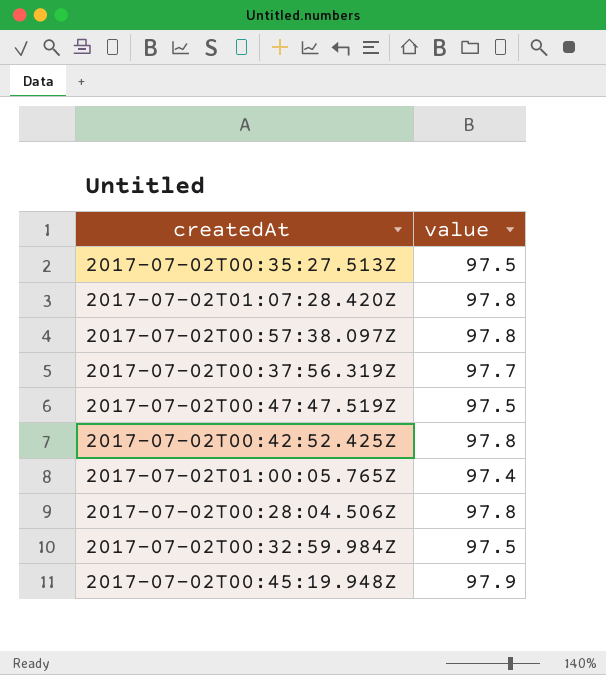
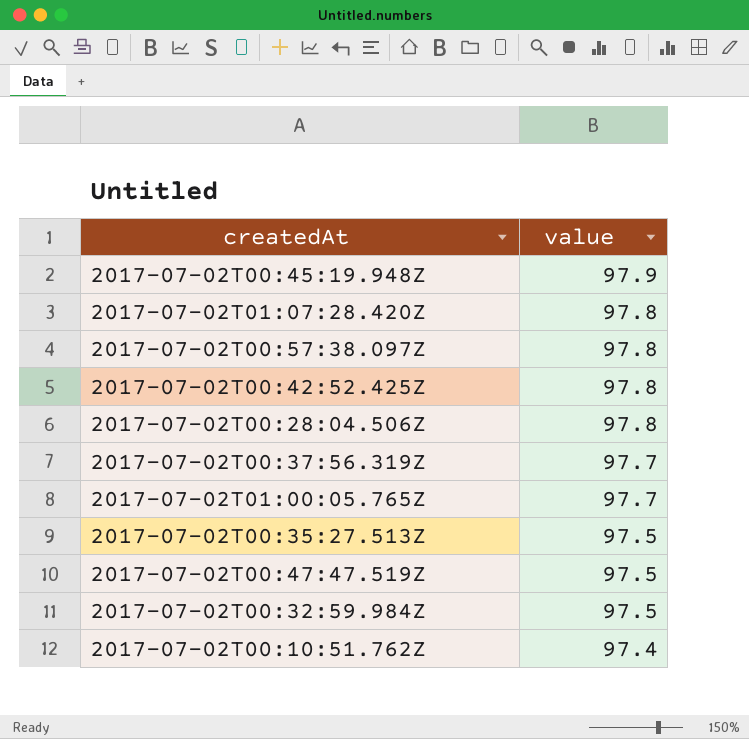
row order: none -> value descending
2017-07-02T01:00:05.765Z | value: 97.4 -> 97.7
row 2017-07-02T00:10:51.762Z: none -> 97.4

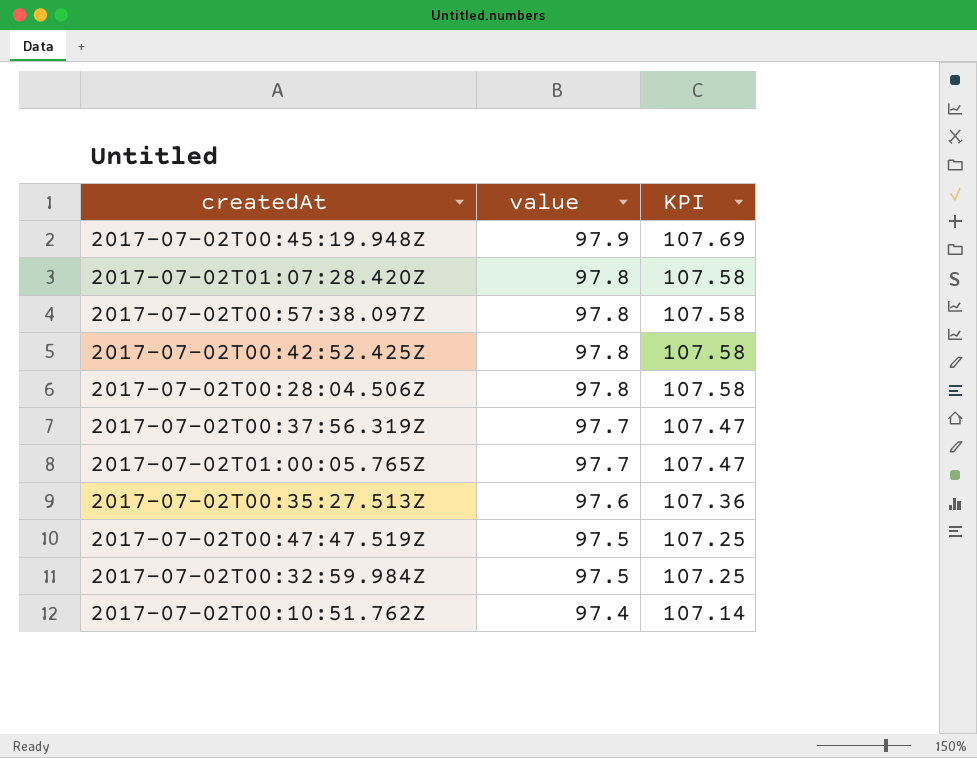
column KPI | formula: none -> [value] * 1.1
2017-07-02T00:35:27.513Z | value: 97.5 -> 97.6

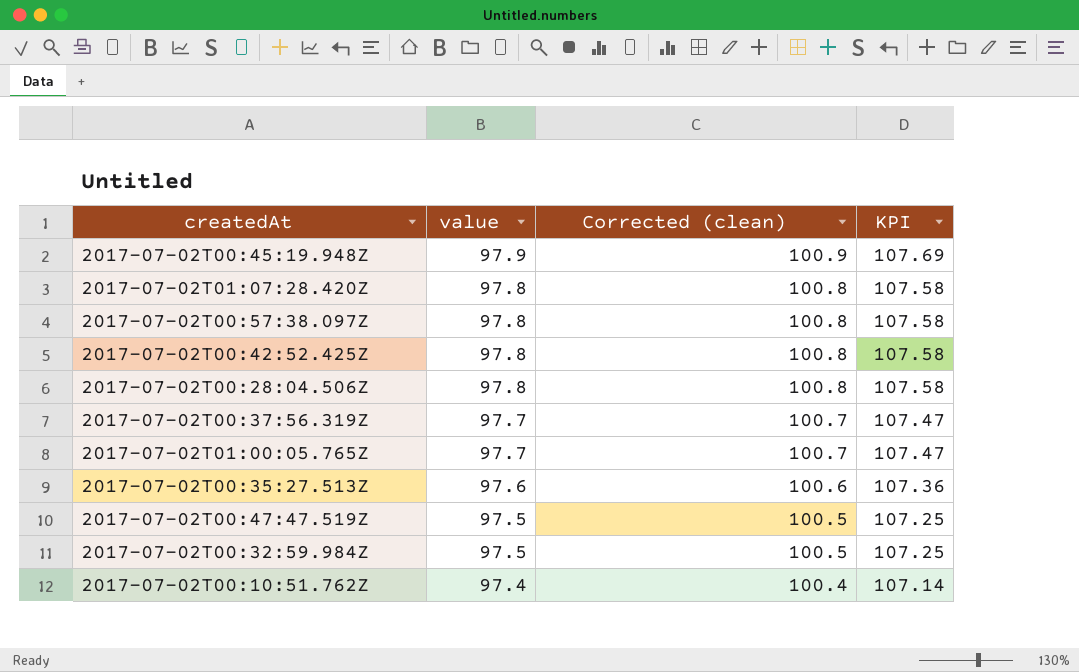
column Corrected (clean) | formula: none -> [value] + 3

